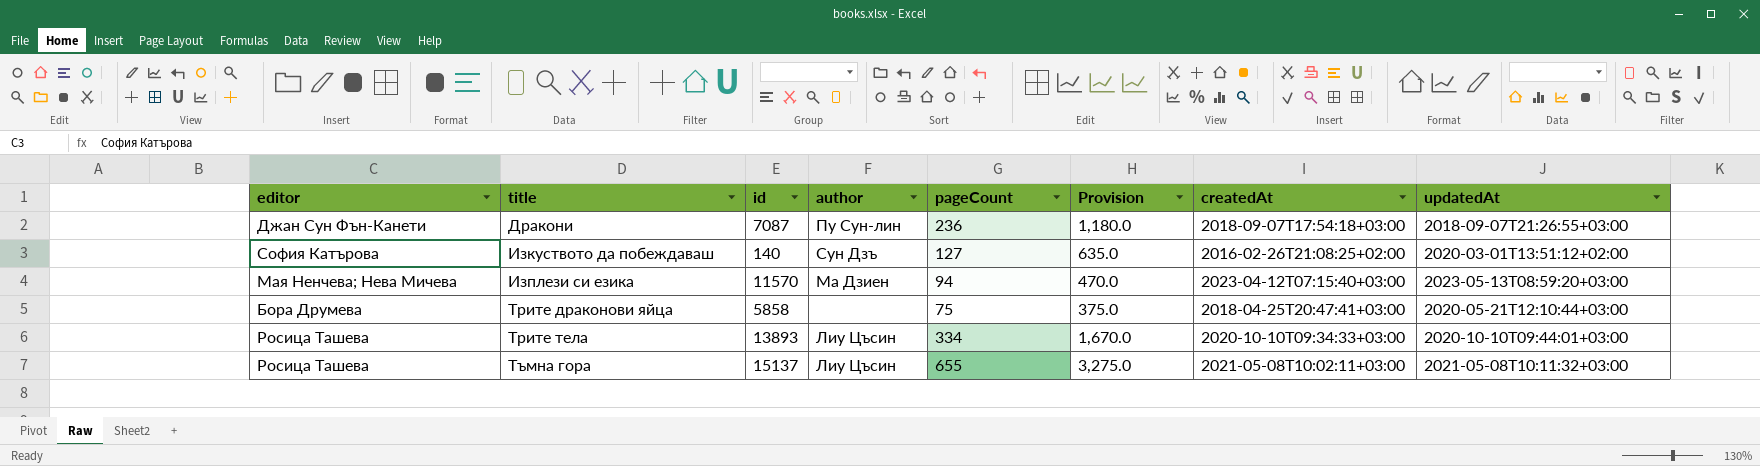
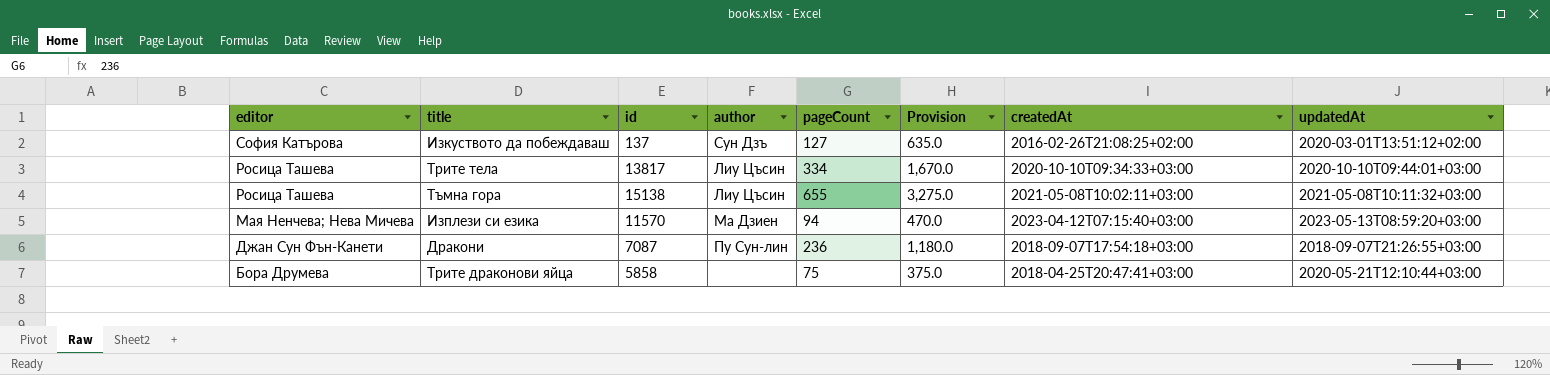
row order: title ascending -> editor descending
Изкуството да побеждаваш | id: 140 -> 137
Трите тела | id: 13893 -> 13817
Тъмна гора | id: 15137 -> 15138

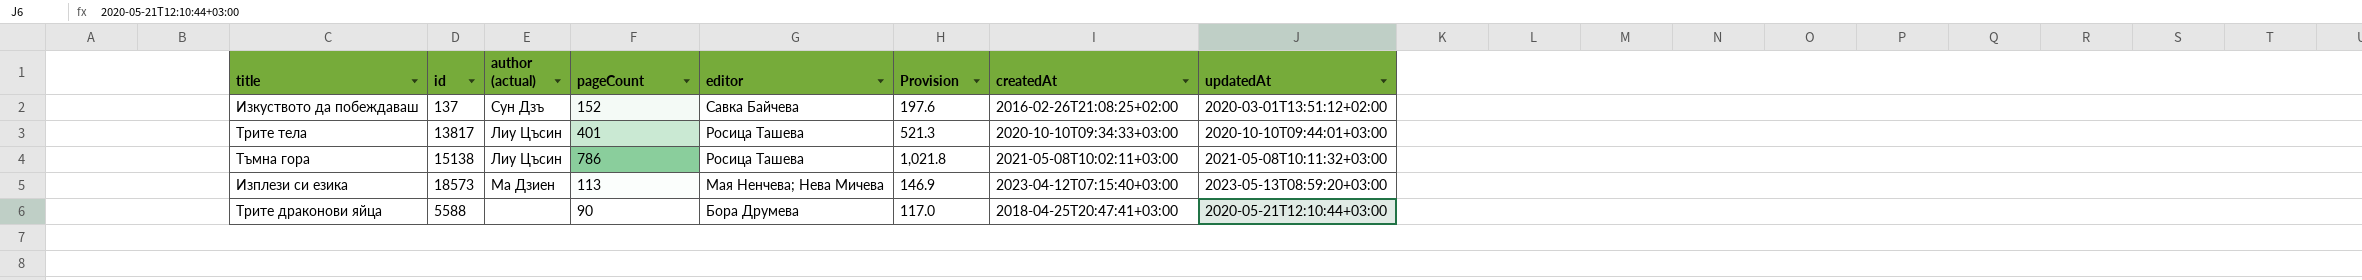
column name: author -> author (actual)
column editor | position: 1 -> 5
column Provision | formula: [pageCount] * 5 -> [pageCount] * 1.3
row Дракони: Джан Сун Фън-Канети | 7087 | Пу Сун-лин | 236 | 1,180.0 | 2018-09-07T17:54:18+03:00 | 2018-09-07T21:26:55+03:00 -> none
Изкуството да побеждаваш | pageCount: 127 -> 152
Изкуството да побеждаваш | editor: София Катърова -> Савка Байчева
Трите тела | pageCount: 334 -> 401
Тъмна гора | pageCount: 655 -> 786
Изплези си езика | id: 11570 -> 18573
Изплези си езика | pageCount: 94 -> 113
Трите драконови яйца | id: 5858 -> 5588
Трите драконови яйца | pageCount: 75 -> 90

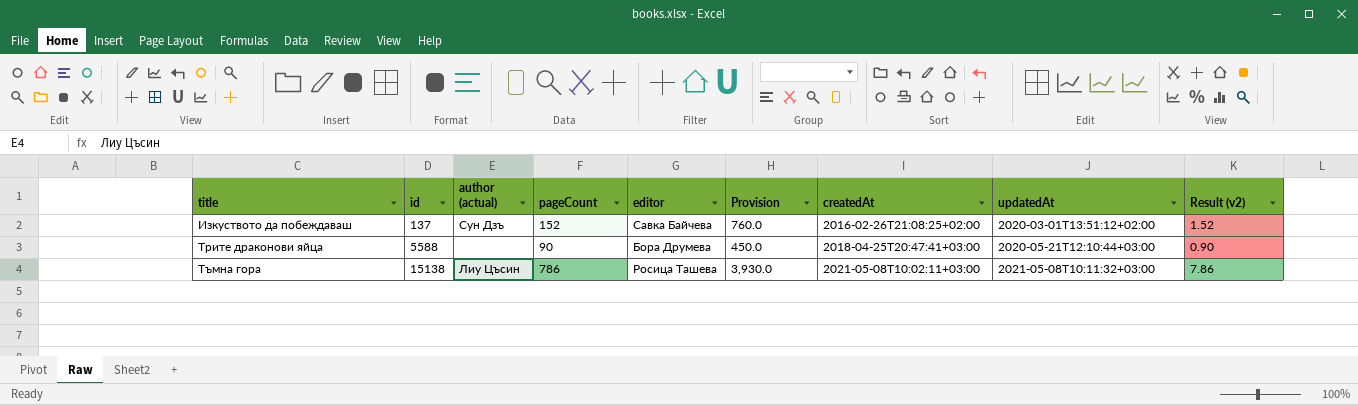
row order: editor descending -> title ascending
column Provision | formula: [pageCount] * 1.3 -> [pageCount] * 5
column Result (v2) | formula: none -> [pageCount] * 0.01
row Трите тела: 13817 | Лиу Цъсин | 401 | Росица Ташева | 521.3 | 2020-10-10T09:34:33+03:00 | 2020-10-10T09:44:01+03:00 -> none
row Изплези си езика: 18573 | Ма Дзиен | 113 | Мая Ненчева; Нева Мичева | 146.9 | 2023-04-12T07:15:40+03:00 | 2023-05-13T08:59:20+03:00 -> none

